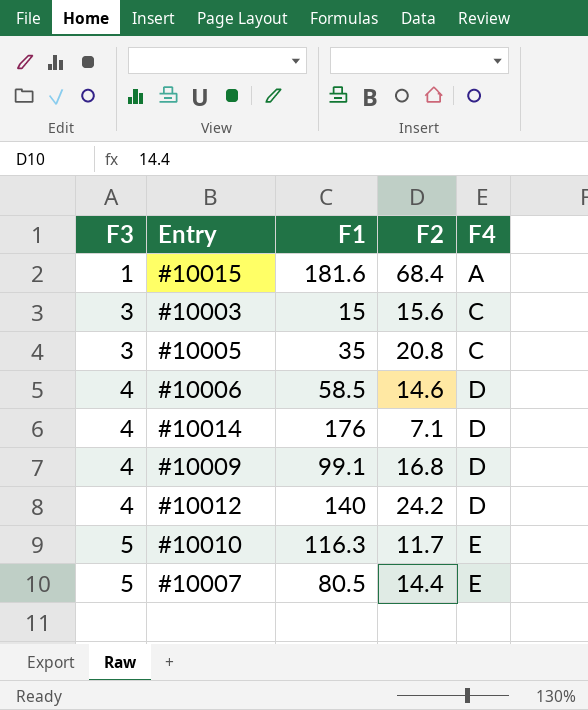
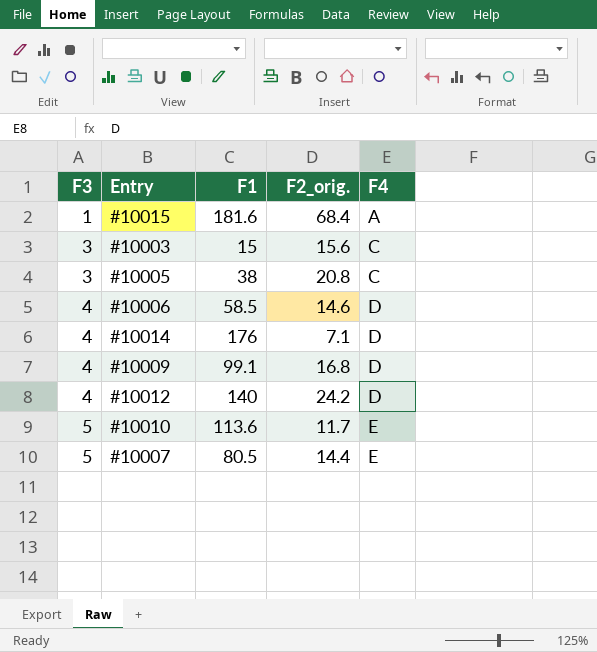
column name: F2 -> F2_orig.
#10005 | F1: 35 -> 38
#10010 | F1: 116.3 -> 113.6

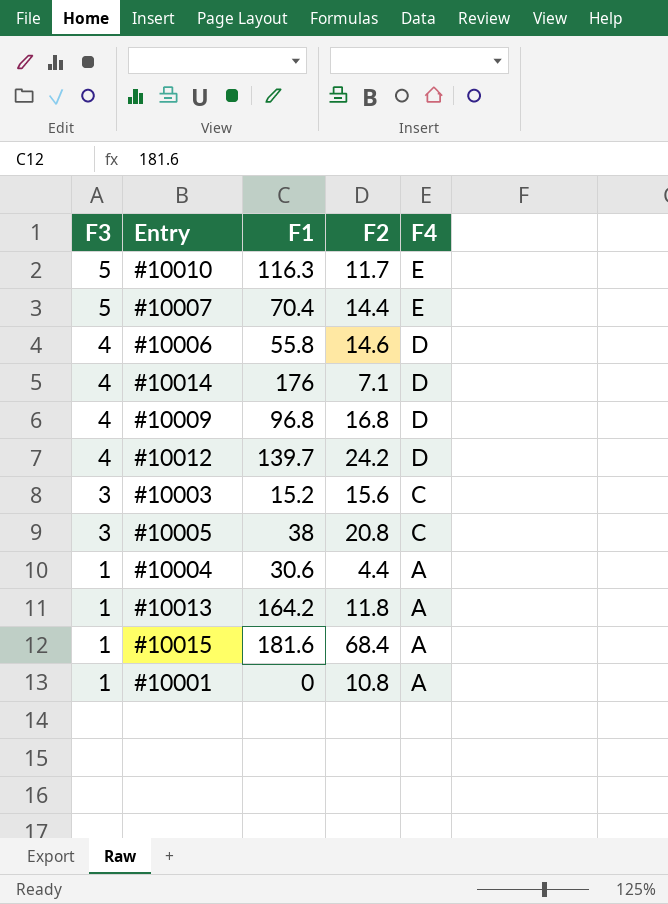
row order: F3 ascending -> F3 descending
column name: F2_orig. -> F2
#10010 | F1: 113.6 -> 116.3
#10007 | F1: 80.5 -> 70.4
#10006 | F1: 58.5 -> 55.8
#10009 | F1: 99.1 -> 96.8
#10012 | F1: 140 -> 139.7
#10003 | F1: 15 -> 15.2
row #10004: none -> 1 | 30.6 | 4.4 | A
row #10013: none -> 1 | 164.2 | 11.8 | A
row #10001: none -> 1 | 0 | 10.8 | A

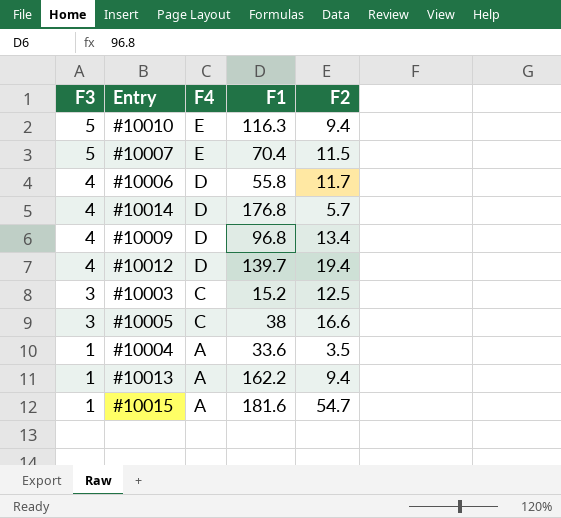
column F4 | position: 5 -> 3
row #10001: 1 | 0 | 10.8 | A -> none
#10010 | F2: 11.7 -> 9.4
#10007 | F2: 14.4 -> 11.5
#10006 | F2: 14.6 -> 11.7
#10014 | F1: 176 -> 176.8
#10014 | F2: 7.1 -> 5.7
#10009 | F2: 16.8 -> 13.4
#10012 | F2: 24.2 -> 19.4
#10003 | F2: 15.6 -> 12.5
#10005 | F2: 20.8 -> 16.6
#10004 | F1: 30.6 -> 33.6
#10004 | F2: 4.4 -> 3.5
#10013 | F1: 164.2 -> 162.2
#10013 | F2: 11.8 -> 9.4
#10015 | F2: 68.4 -> 54.7

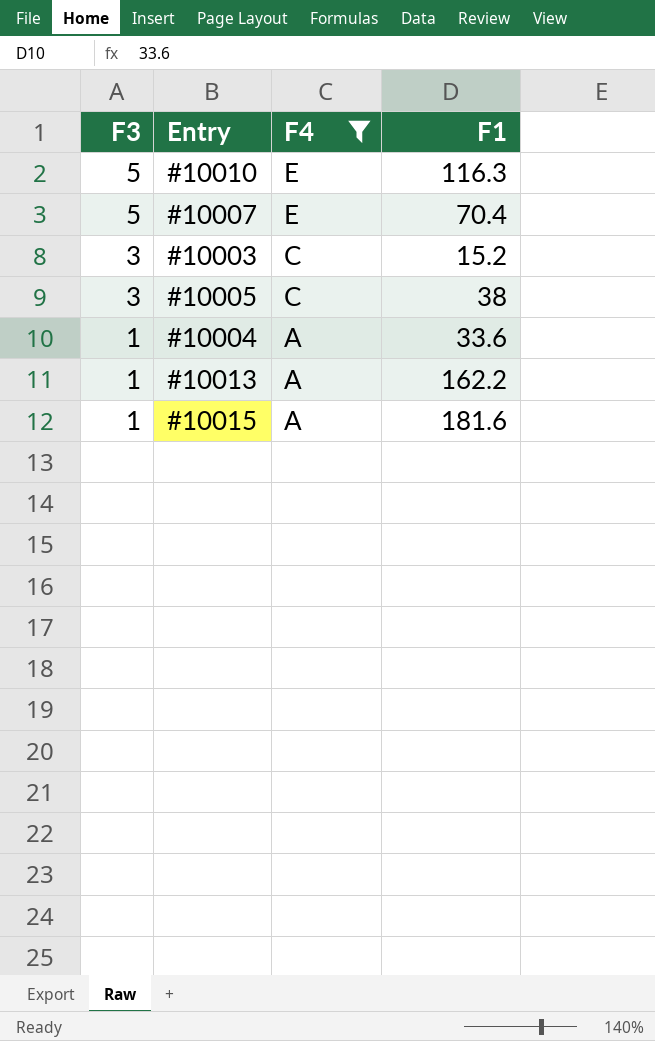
filter: none -> F4 != D
column F2 | position: 5 -> none

